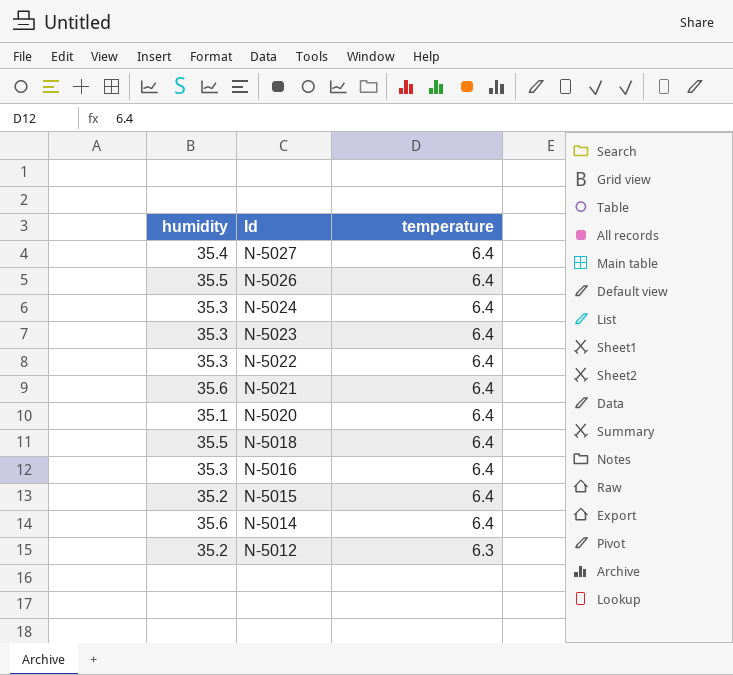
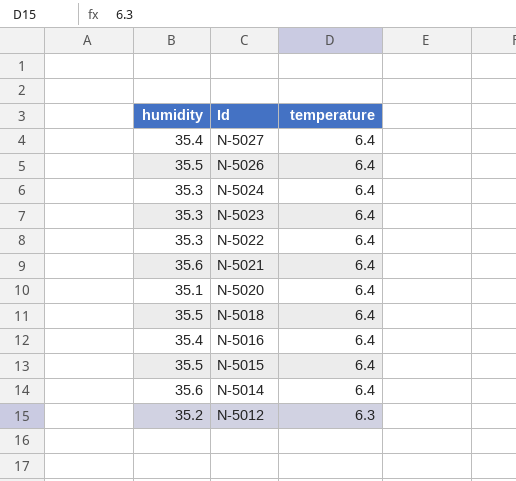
N-5016 | humidity: 35.3 -> 35.4
N-5015 | humidity: 35.2 -> 35.5

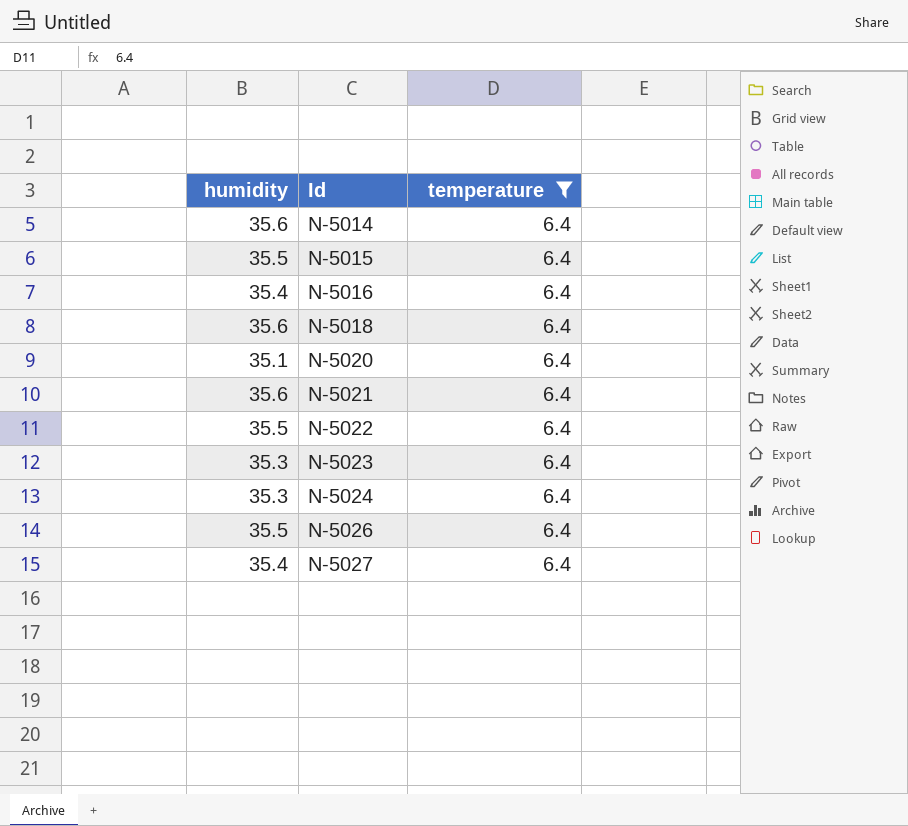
filter: none -> temperature = 6.4
row order: Id descending -> Id ascending
N-5018 | humidity: 35.5 -> 35.6
N-5022 | humidity: 35.3 -> 35.5

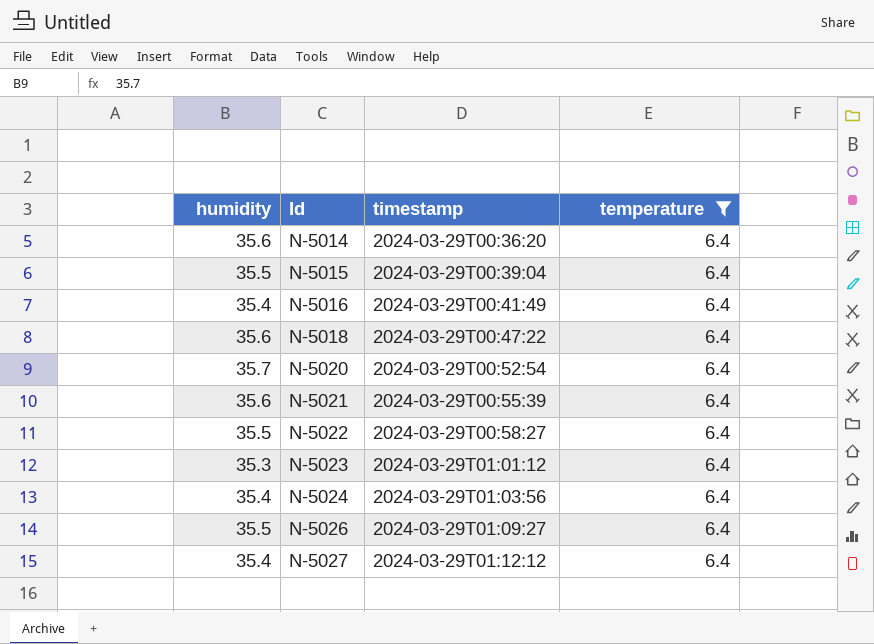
column timestamp | position: none -> 3
N-5020 | humidity: 35.1 -> 35.7
N-5024 | humidity: 35.3 -> 35.4

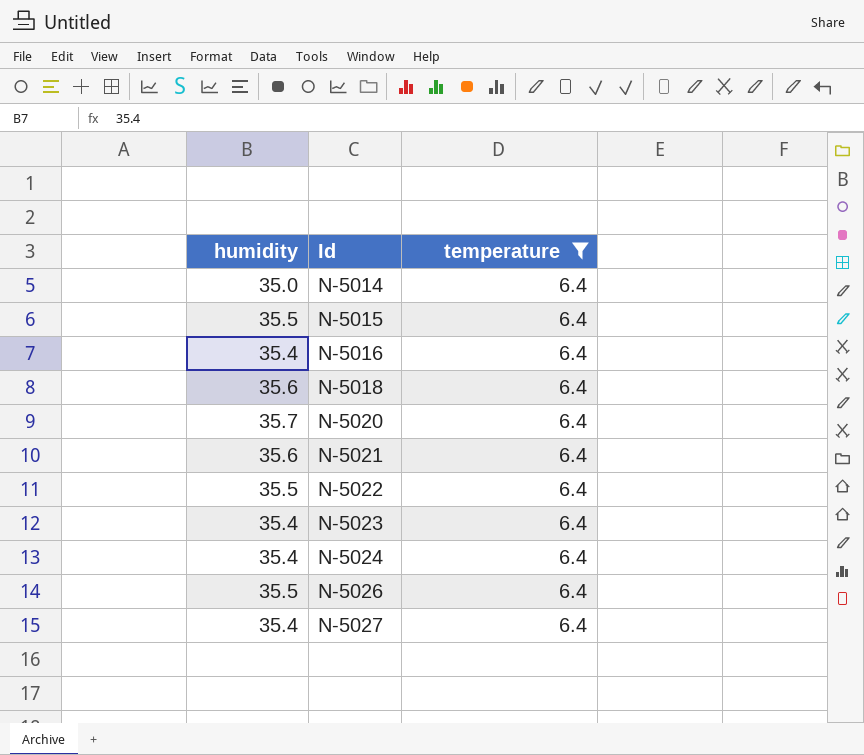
column timestamp | position: 3 -> none
N-5014 | humidity: 35.6 -> 35.0
N-5023 | humidity: 35.3 -> 35.4

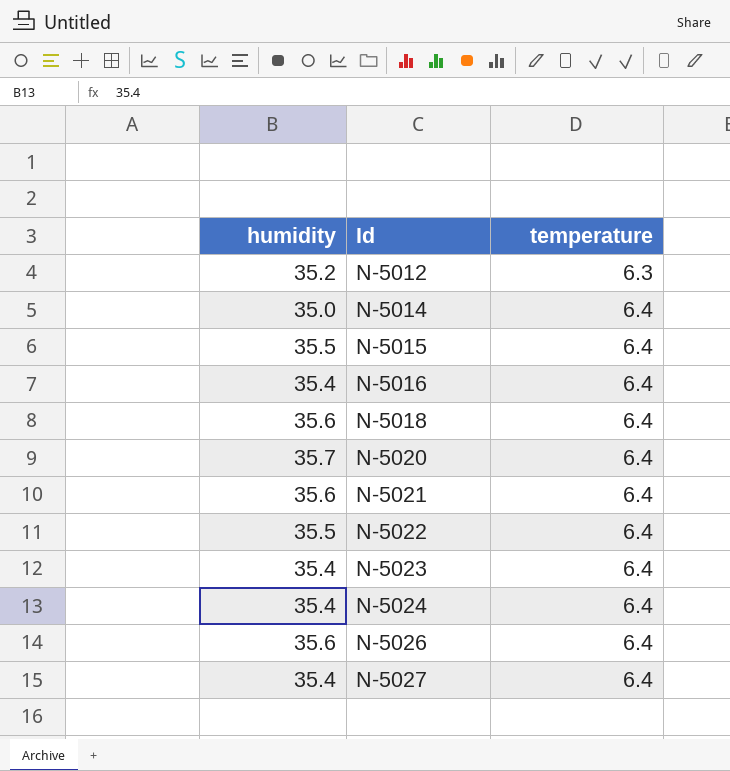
filter: temperature = 6.4 -> none
N-5026 | humidity: 35.5 -> 35.6

